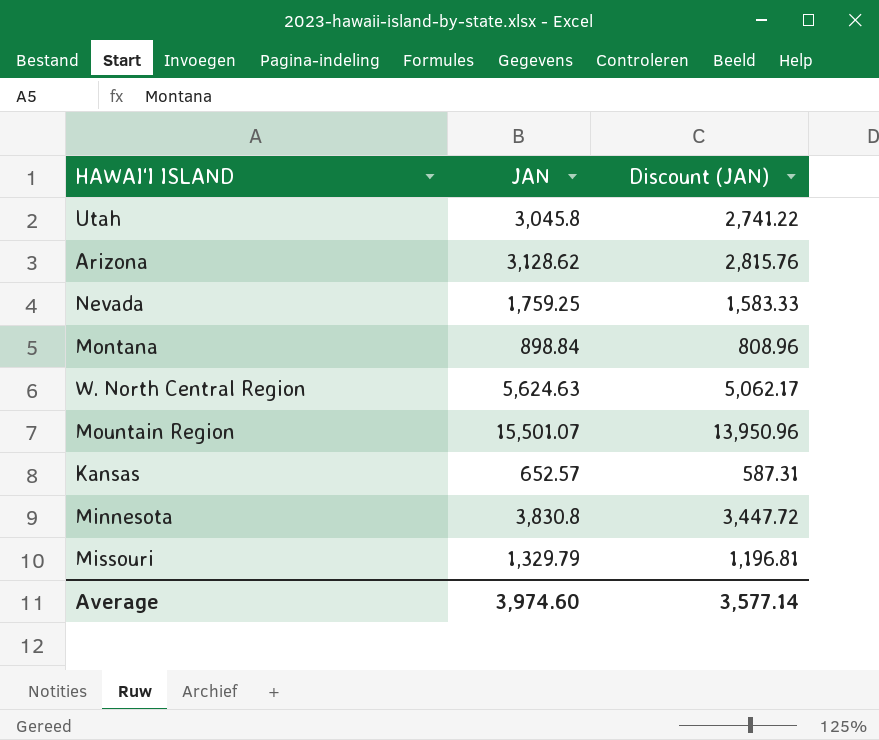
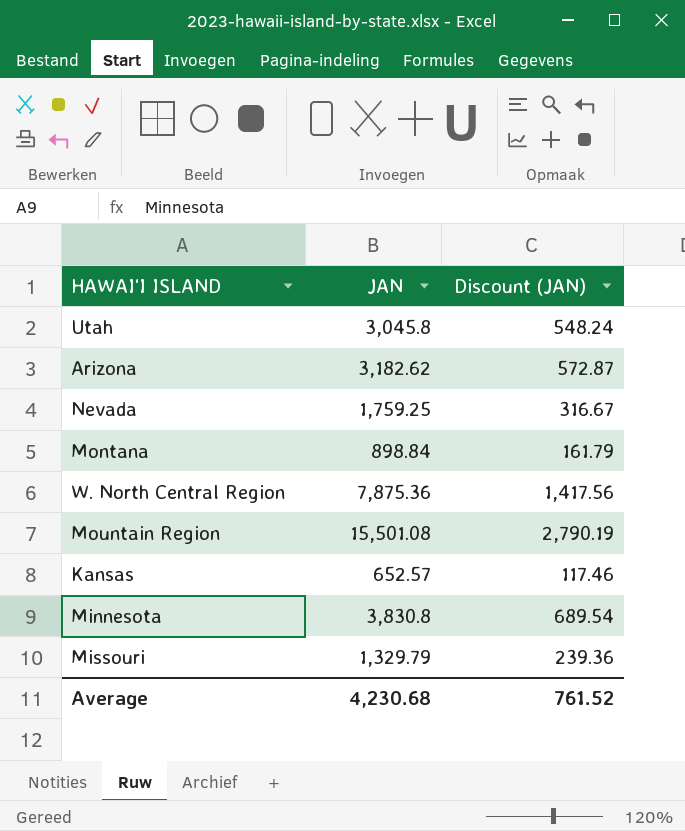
column Discount (JAN) | formula: [JAN] * 0.9 -> [JAN] * 0.18
Arizona | JAN: 3,128.62 -> 3,182.62
W. North Central Region | JAN: 5,624.63 -> 7,875.36
Mountain Region | JAN: 15,501.07 -> 15,501.08
Average | JAN: 3,974.60 -> 4,230.68
Average | Discount (JAN): 3,577.14 -> 761.52

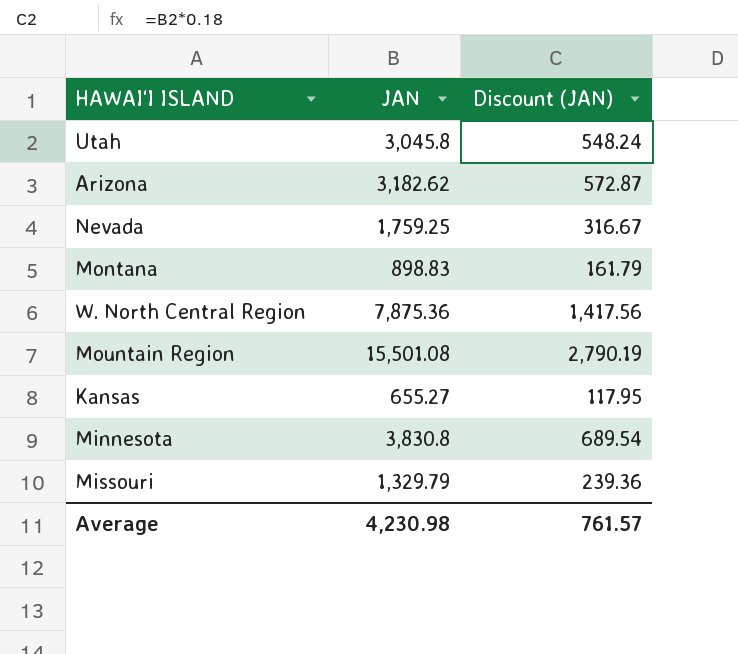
Montana | JAN: 898.84 -> 898.83
Kansas | JAN: 652.57 -> 655.27
Kansas | Discount (JAN): 117.46 -> 117.95
Average | JAN: 4,230.68 -> 4,230.98
Average | Discount (JAN): 761.52 -> 761.57

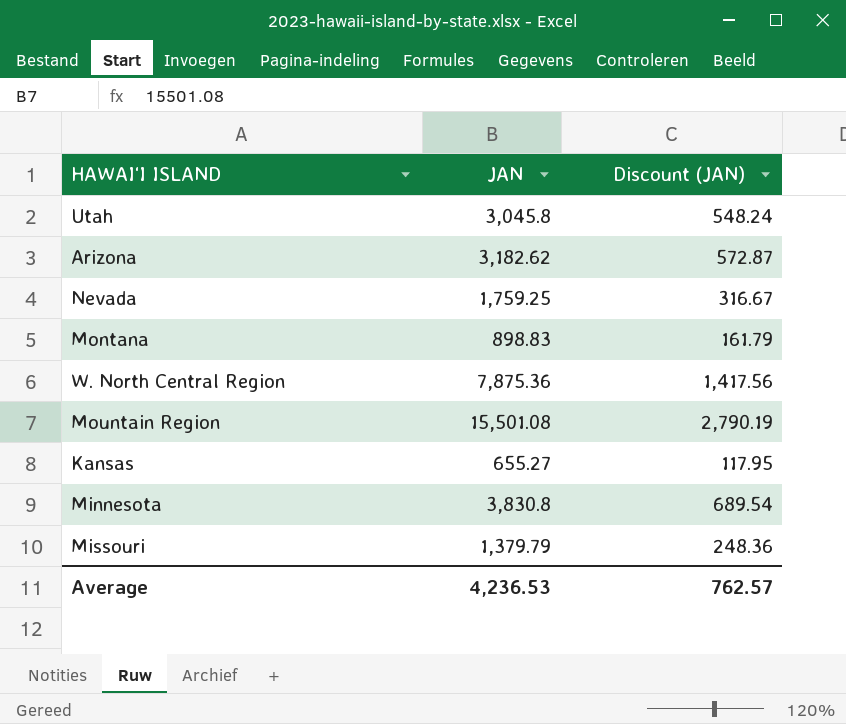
Missouri | JAN: 1,329.79 -> 1,379.79
Missouri | Discount (JAN): 239.36 -> 248.36
Average | JAN: 4,230.98 -> 4,236.53
Average | Discount (JAN): 761.57 -> 762.57

